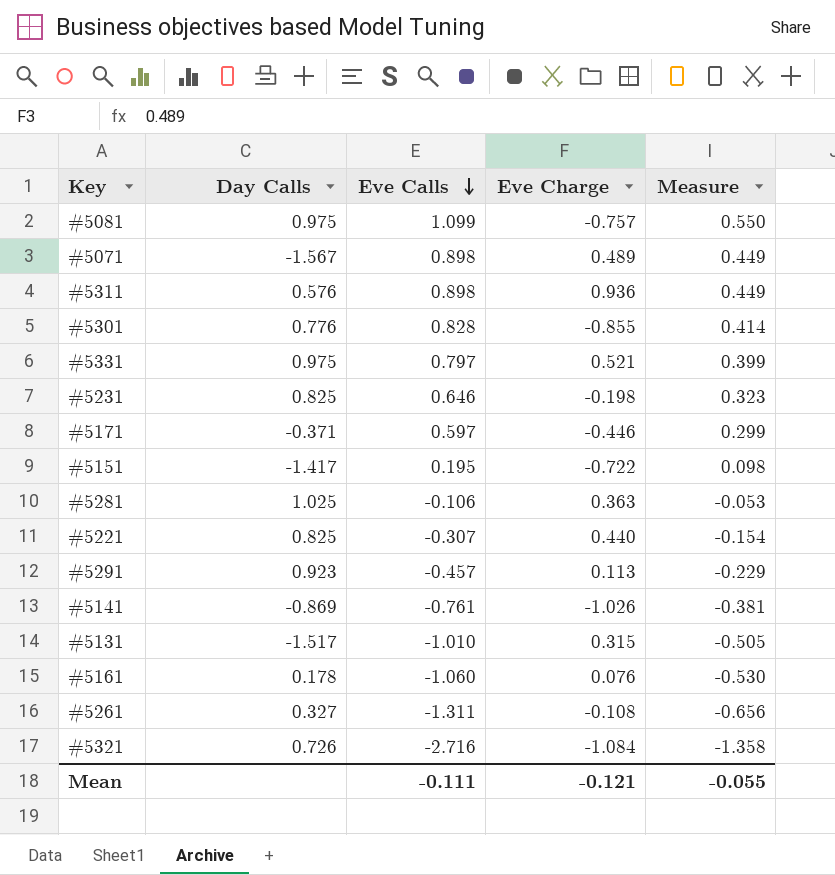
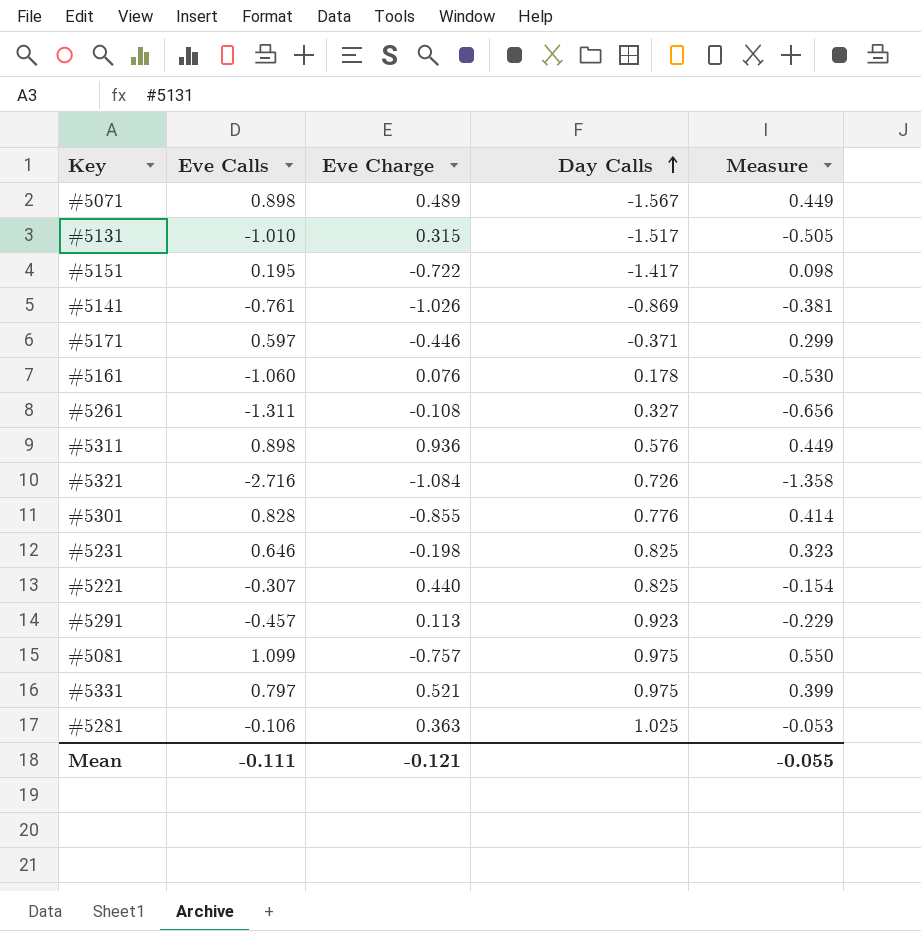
row order: Eve Calls descending -> Day Calls ascending
column Day Calls | position: 2 -> 4

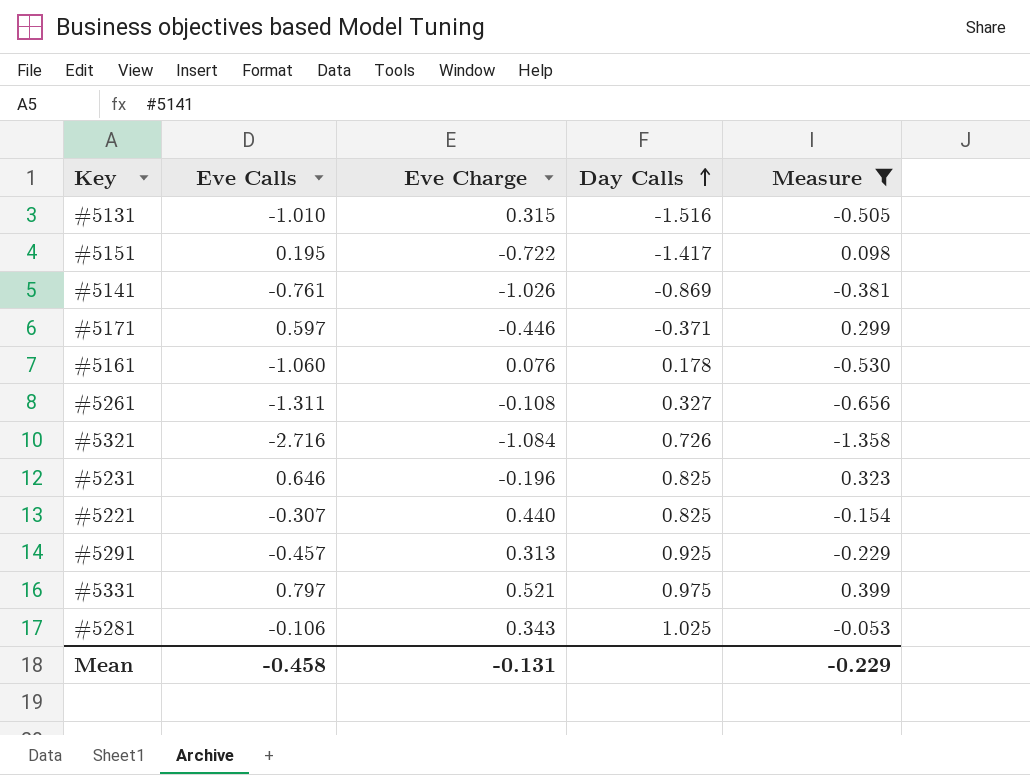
filter: none -> Measure <= 0.399
#5131 | Day Calls: -1.517 -> -1.516
#5231 | Eve Charge: -0.198 -> -0.196
#5291 | Eve Charge: 0.113 -> 0.313
#5291 | Day Calls: 0.923 -> 0.925
#5281 | Eve Charge: 0.363 -> 0.343
Mean | Eve Calls: -0.111 -> -0.458
Mean | Eve Charge: -0.121 -> -0.131
Mean | Measure: -0.055 -> -0.229

